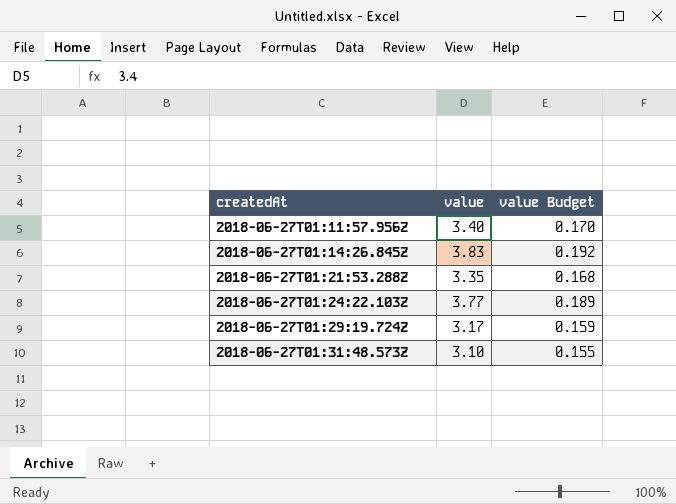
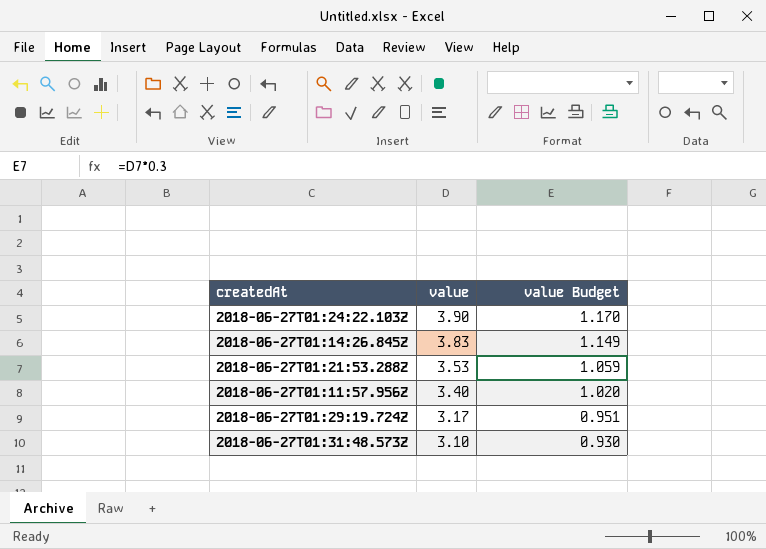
row order: createdAt ascending -> value descending
column value Budget | formula: [value] * 0.05 -> [value] * 0.3
2018-06-27T01:24:22.103Z | value: 3.77 -> 3.90
2018-06-27T01:21:53.288Z | value: 3.35 -> 3.53

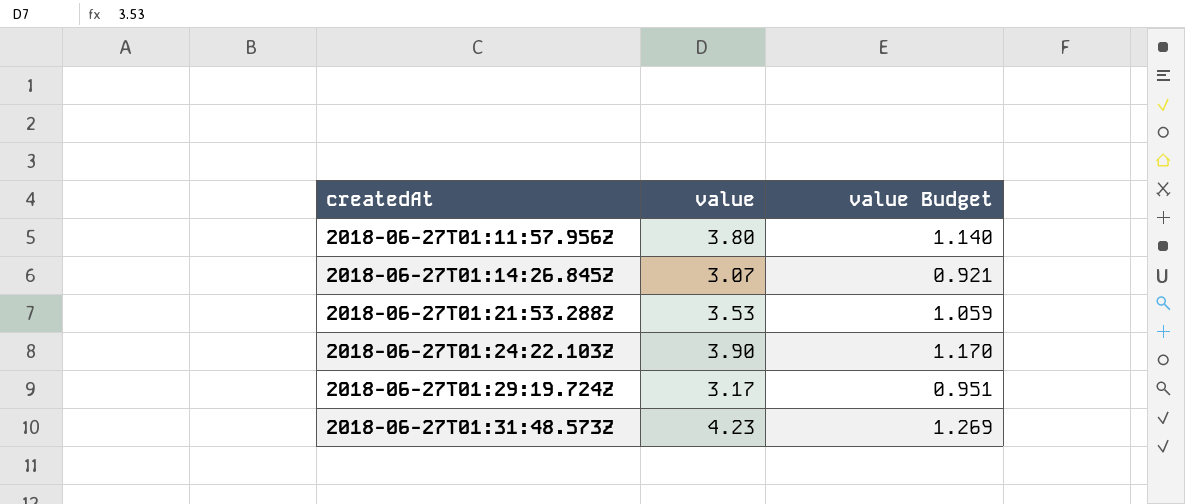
row order: value descending -> createdAt ascending
2018-06-27T01:11:57.956Z | value: 3.40 -> 3.80
2018-06-27T01:11:57.956Z | value Budget: 1.020 -> 1.140
2018-06-27T01:14:26.845Z | value: 3.83 -> 3.07
2018-06-27T01:14:26.845Z | value Budget: 1.149 -> 0.921
2018-06-27T01:31:48.573Z | value: 3.10 -> 4.23
2018-06-27T01:31:48.573Z | value Budget: 0.930 -> 1.269

